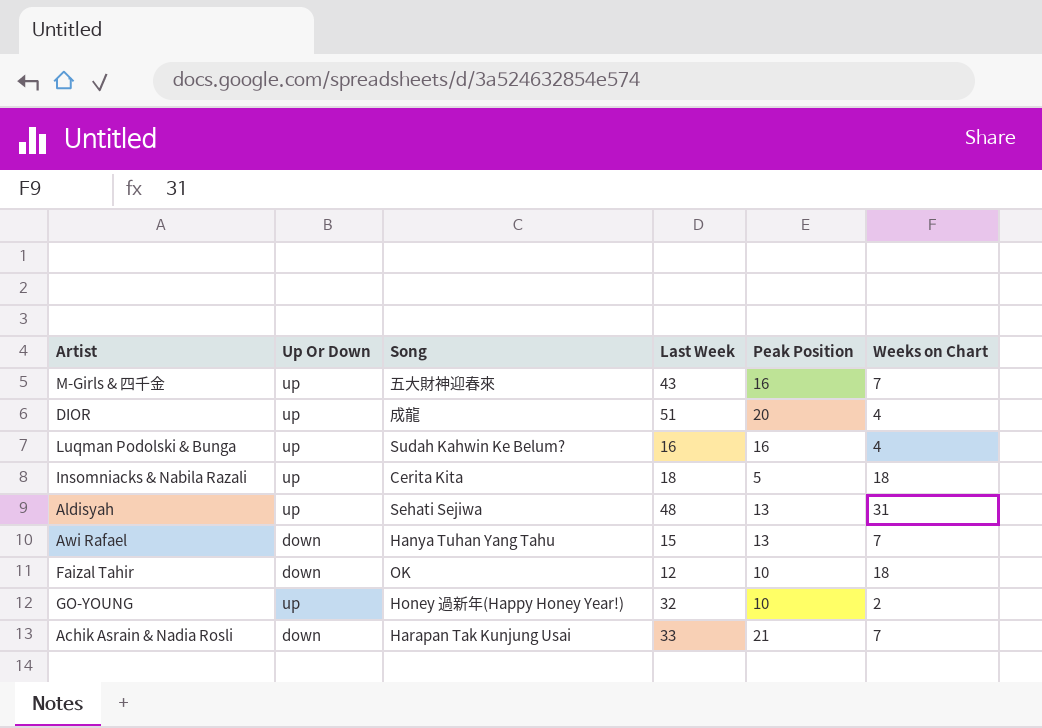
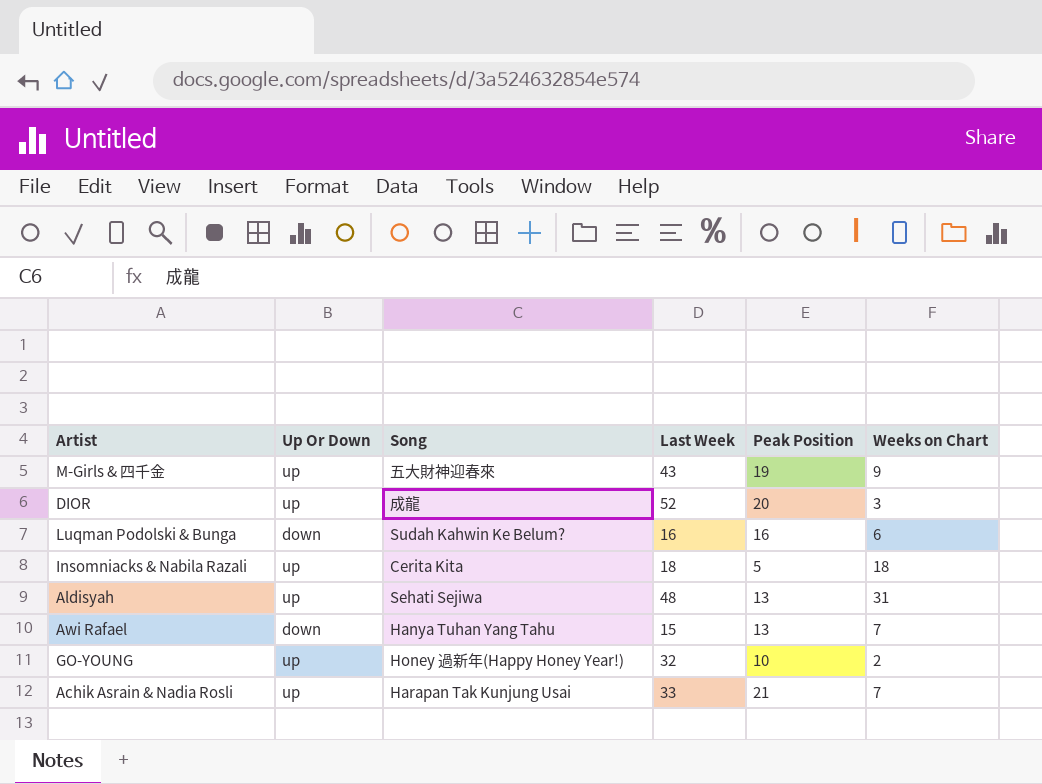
row Faizal Tahir: down | OK | 12 | 10 | 18 -> none
M-Girls & 四千金 | Peak Position: 16 -> 19
M-Girls & 四千金 | Weeks on Chart: 7 -> 9
DIOR | Last Week: 51 -> 52
DIOR | Weeks on Chart: 4 -> 3
Luqman Podolski & Bunga | Up Or Down: up -> down
Luqman Podolski & Bunga | Weeks on Chart: 4 -> 6
Achik Asrain & Nadia Rosli | Up Or Down: down -> up

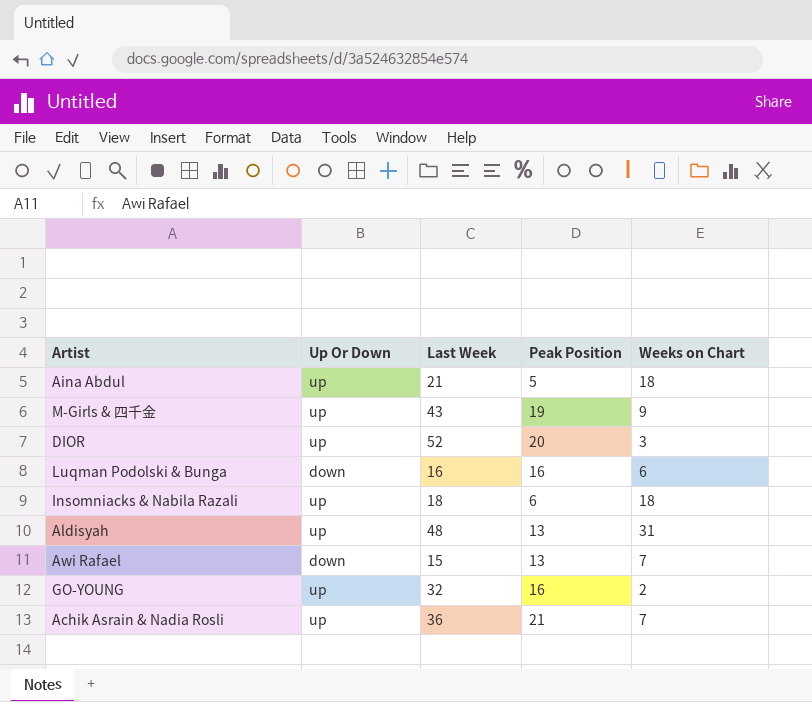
column Song | position: 3 -> none
row Aina Abdul: none -> up | 21 | 5 | 18
Insomniacks & Nabila Razali | Peak Position: 5 -> 6
GO-YOUNG | Peak Position: 10 -> 16
Achik Asrain & Nadia Rosli | Last Week: 33 -> 36

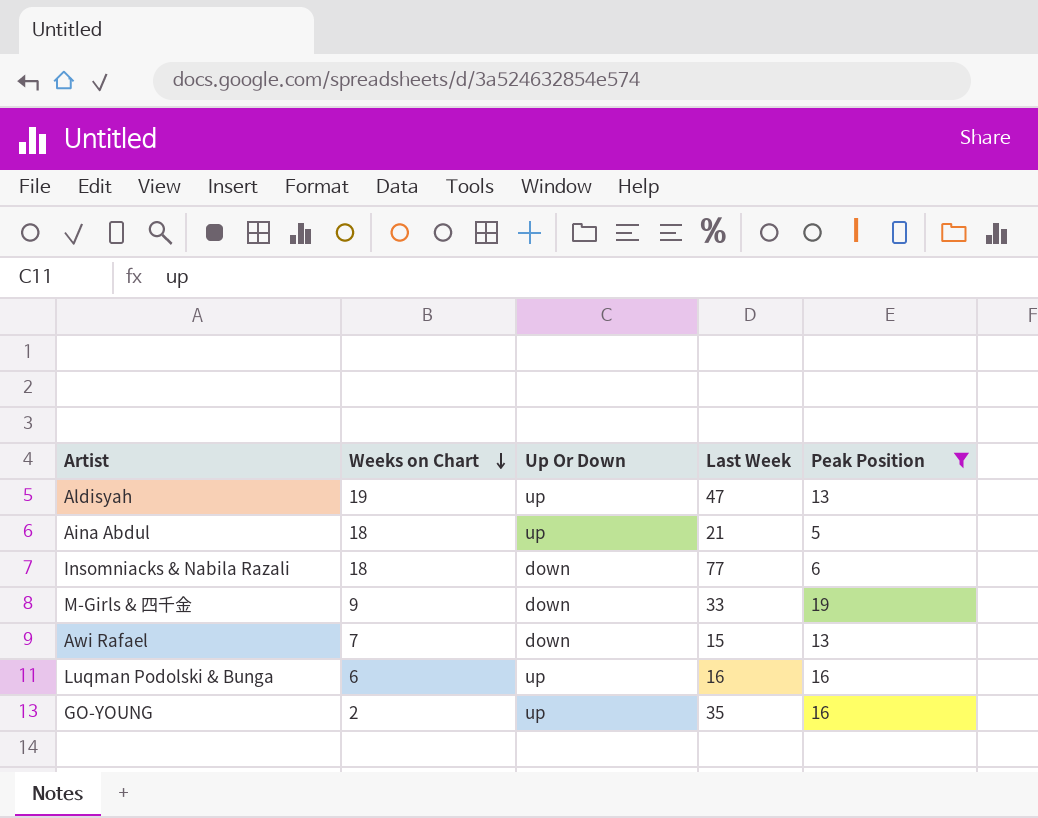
filter: none -> Peak Position <= 19
row order: none -> Weeks on Chart descending
column Weeks on Chart | position: 5 -> 2
Aldisyah | Weeks on Chart: 31 -> 19
Aldisyah | Last Week: 48 -> 47
Insomniacks & Nabila Razali | Up Or Down: up -> down
Insomniacks & Nabila Razali | Last Week: 18 -> 77
M-Girls & 四千金 | Up Or Down: up -> down
M-Girls & 四千金 | Last Week: 43 -> 33
Luqman Podolski & Bunga | Up Or Down: down -> up
GO-YOUNG | Last Week: 32 -> 35

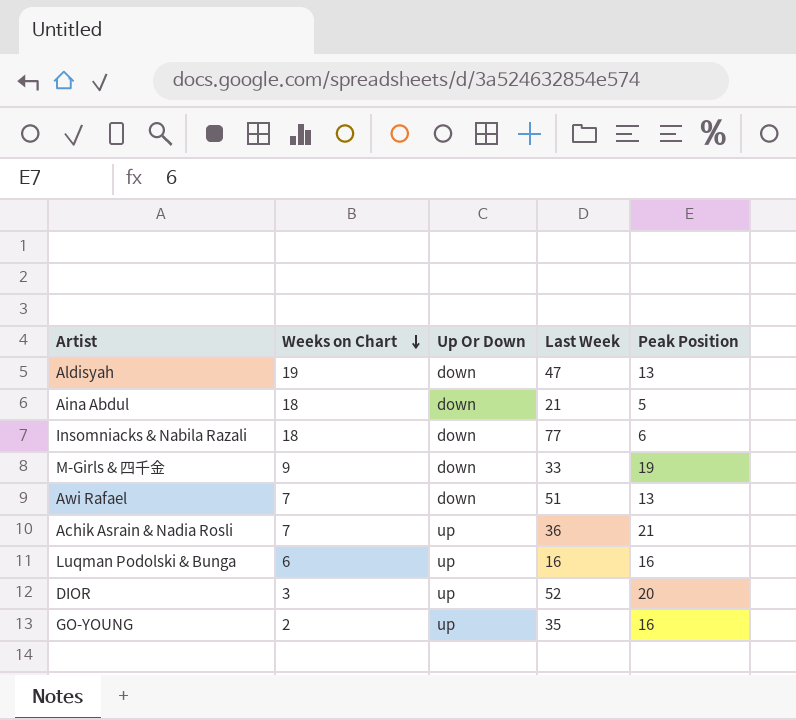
filter: Peak Position <= 19 -> none
Aldisyah | Up Or Down: up -> down
Aina Abdul | Up Or Down: up -> down
Awi Rafael | Last Week: 15 -> 51

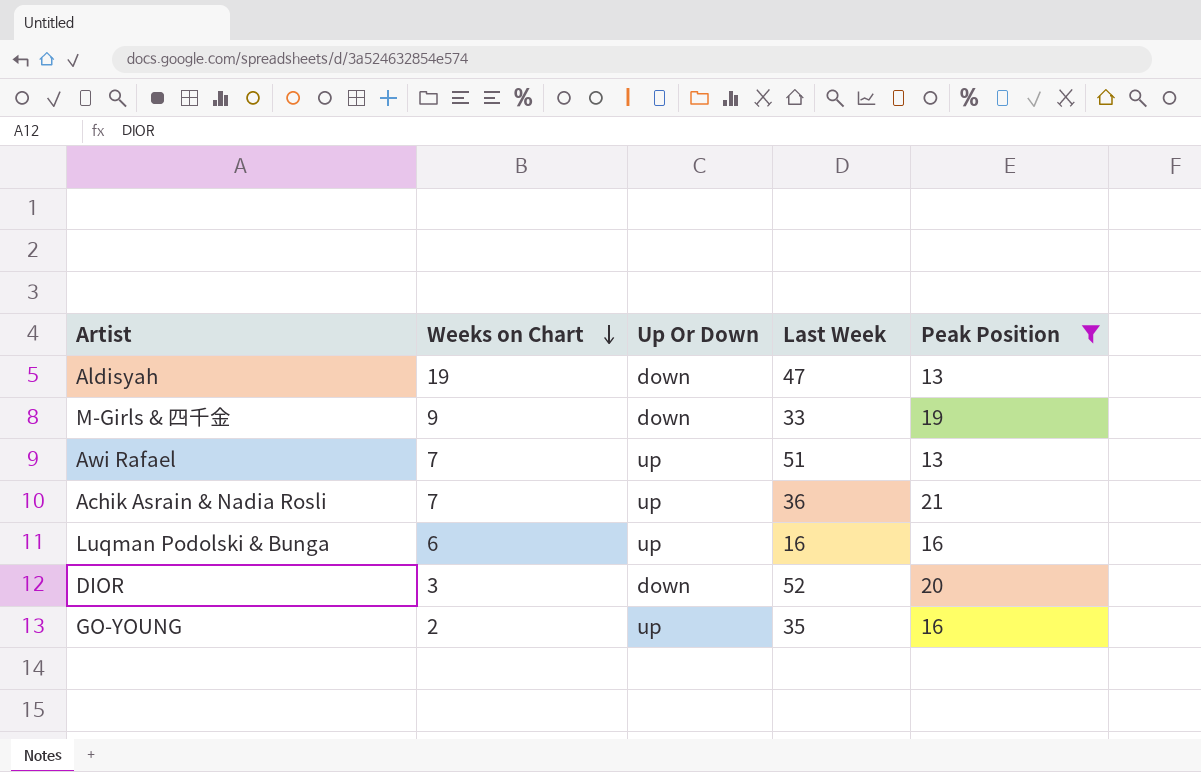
filter: none -> Peak Position >= 13
Awi Rafael | Up Or Down: down -> up
DIOR | Up Or Down: up -> down

